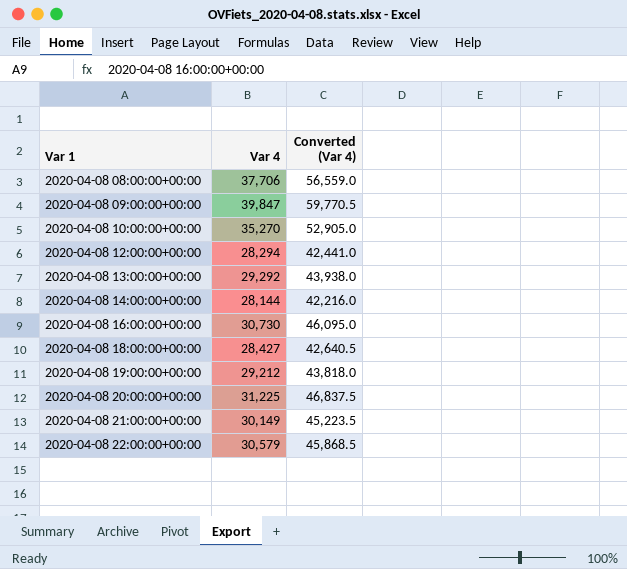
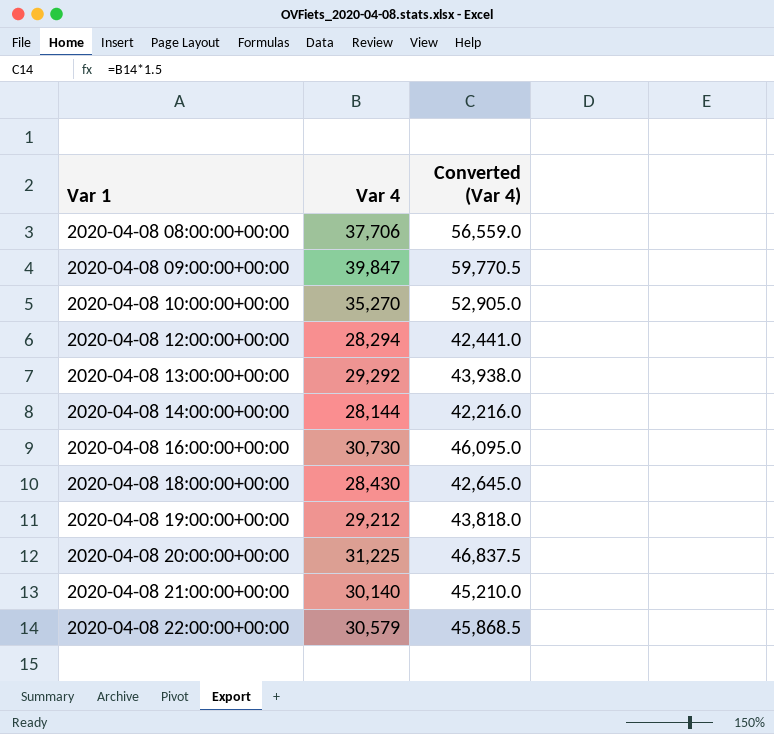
2020-04-08 18:00:00+00:00 | Var 4: 28,427 -> 28,430
2020-04-08 18:00:00+00:00 | Converted (Var 4): 42,640.5 -> 42,645.0
2020-04-08 21:00:00+00:00 | Var 4: 30,149 -> 30,140
2020-04-08 21:00:00+00:00 | Converted (Var 4): 45,223.5 -> 45,210.0

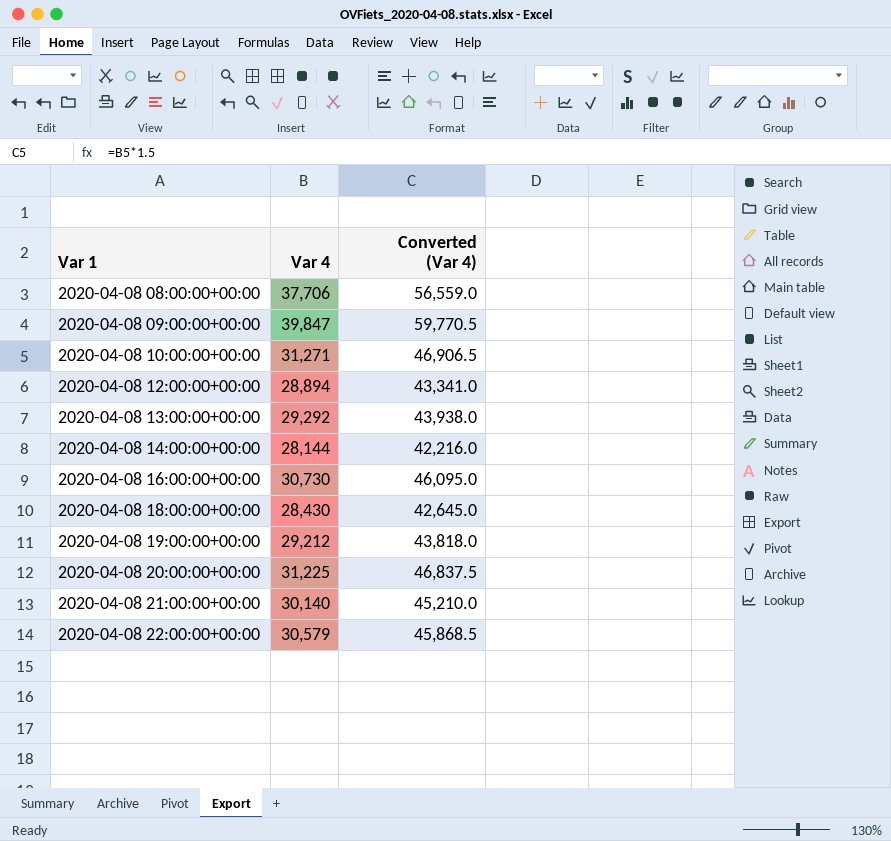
2020-04-08 10:00:00+00:00 | Var 4: 35,270 -> 31,271
2020-04-08 10:00:00+00:00 | Converted (Var 4): 52,905.0 -> 46,906.5
2020-04-08 12:00:00+00:00 | Var 4: 28,294 -> 28,894
2020-04-08 12:00:00+00:00 | Converted (Var 4): 42,441.0 -> 43,341.0

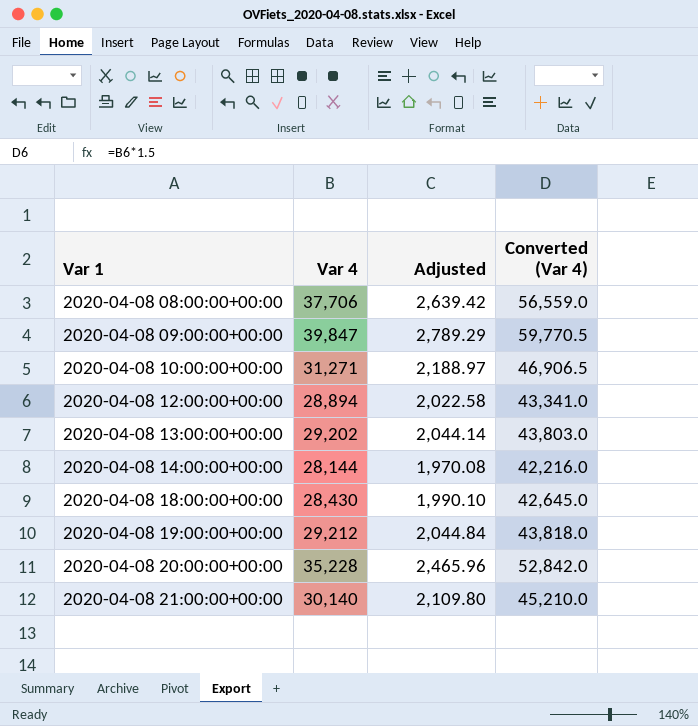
column Adjusted | formula: none -> [Var 4] * 0.07
row 2020-04-08 16:00:00+00:00: 30,730 | 46,095.0 -> none
row 2020-04-08 22:00:00+00:00: 30,579 | 45,868.5 -> none
2020-04-08 13:00:00+00:00 | Var 4: 29,292 -> 29,202
2020-04-08 13:00:00+00:00 | Converted (Var 4): 43,938.0 -> 43,803.0
2020-04-08 20:00:00+00:00 | Var 4: 31,225 -> 35,228
2020-04-08 20:00:00+00:00 | Converted (Var 4): 46,837.5 -> 52,842.0

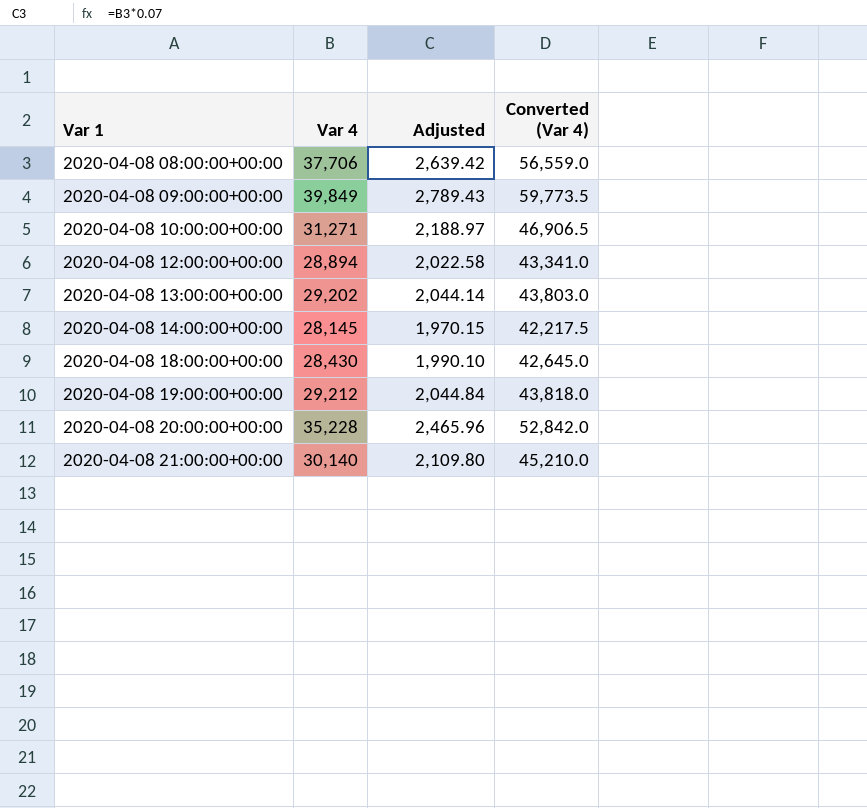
2020-04-08 09:00:00+00:00 | Var 4: 39,847 -> 39,849
2020-04-08 09:00:00+00:00 | Adjusted: 2,789.29 -> 2,789.43
2020-04-08 09:00:00+00:00 | Converted (Var 4): 59,770.5 -> 59,773.5
2020-04-08 14:00:00+00:00 | Var 4: 28,144 -> 28,145
2020-04-08 14:00:00+00:00 | Adjusted: 1,970.08 -> 1,970.15
2020-04-08 14:00:00+00:00 | Converted (Var 4): 42,216.0 -> 42,217.5

